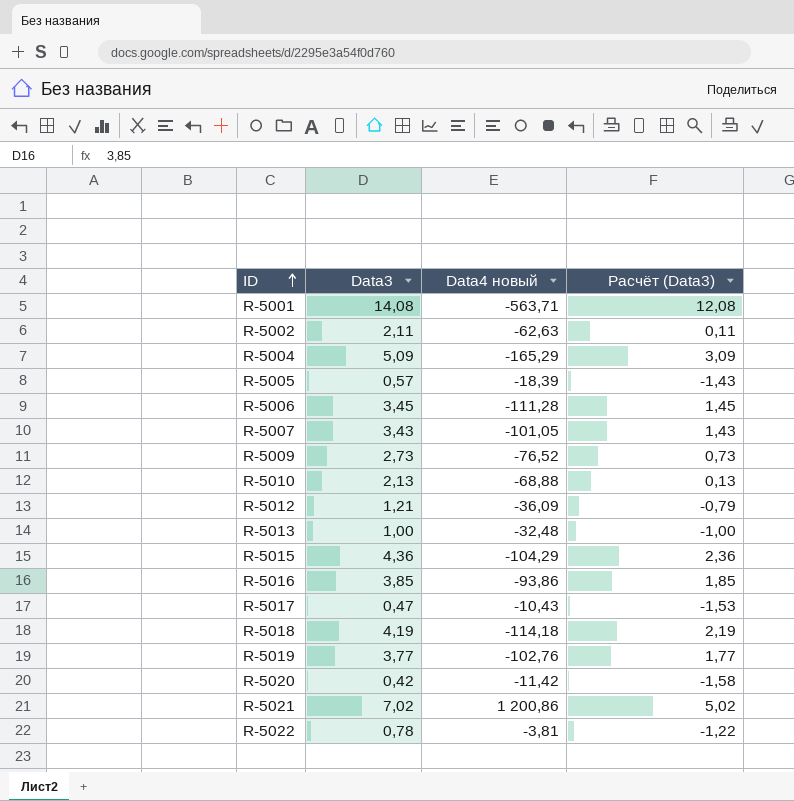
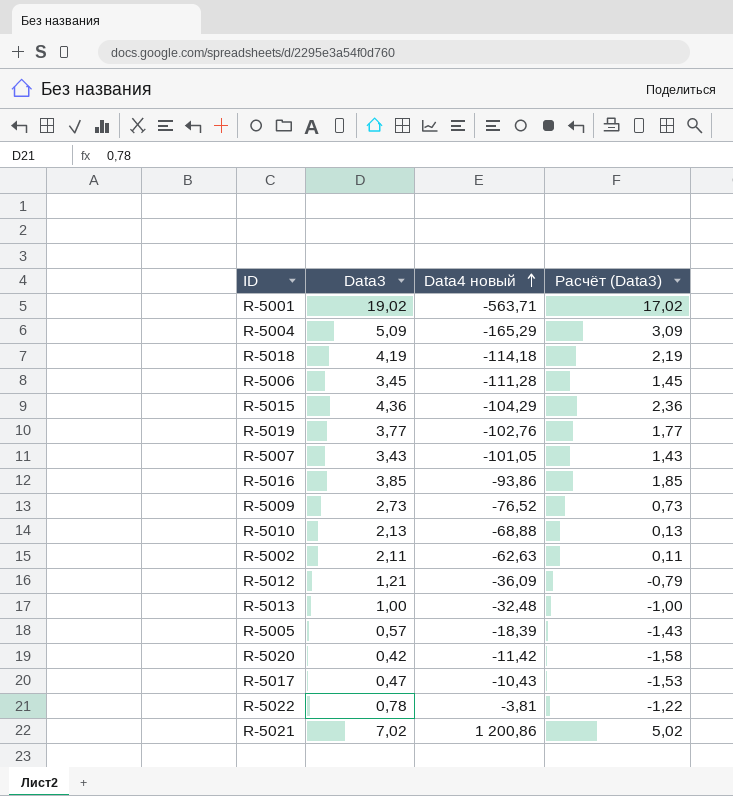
row order: ID ascending -> Data4 новый ascending
R-5001 | Data3: 14,08 -> 19,02
R-5001 | Расчёт (Data3): 12,08 -> 17,02

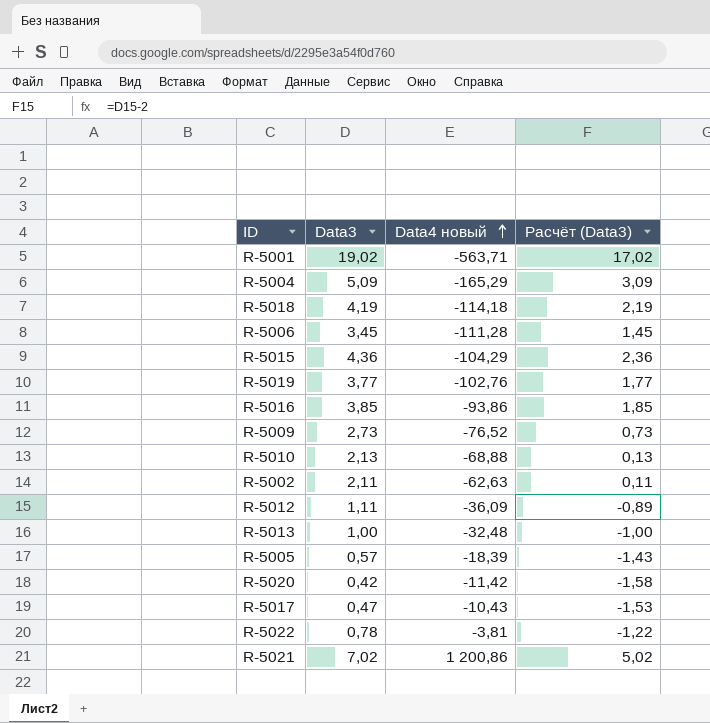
row R-5007: 3,43 | -101,05 | 1,43 -> none
R-5012 | Data3: 1,21 -> 1,11
R-5012 | Расчёт (Data3): -0,79 -> -0,89

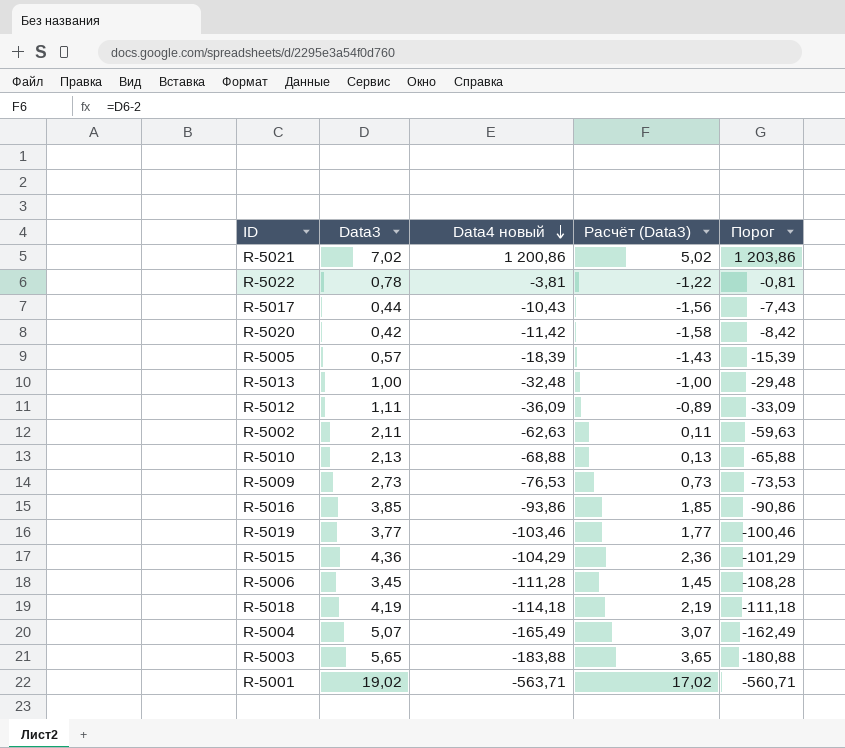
row order: Data4 новый ascending -> Data4 новый descending
column Порог | formula: none -> [Data4 новый] + 3
R-5017 | Data3: 0,47 -> 0,44
R-5017 | Расчёт (Data3): -1,53 -> -1,56
R-5009 | Data4 новый: -76,52 -> -76,53
R-5019 | Data4 новый: -102,76 -> -103,46
R-5004 | Data3: 5,09 -> 5,07
R-5004 | Data4 новый: -165,29 -> -165,49
R-5004 | Расчёт (Data3): 3,09 -> 3,07
row R-5003: none -> 5,65 | -183,88 | 3,65 | -180,88

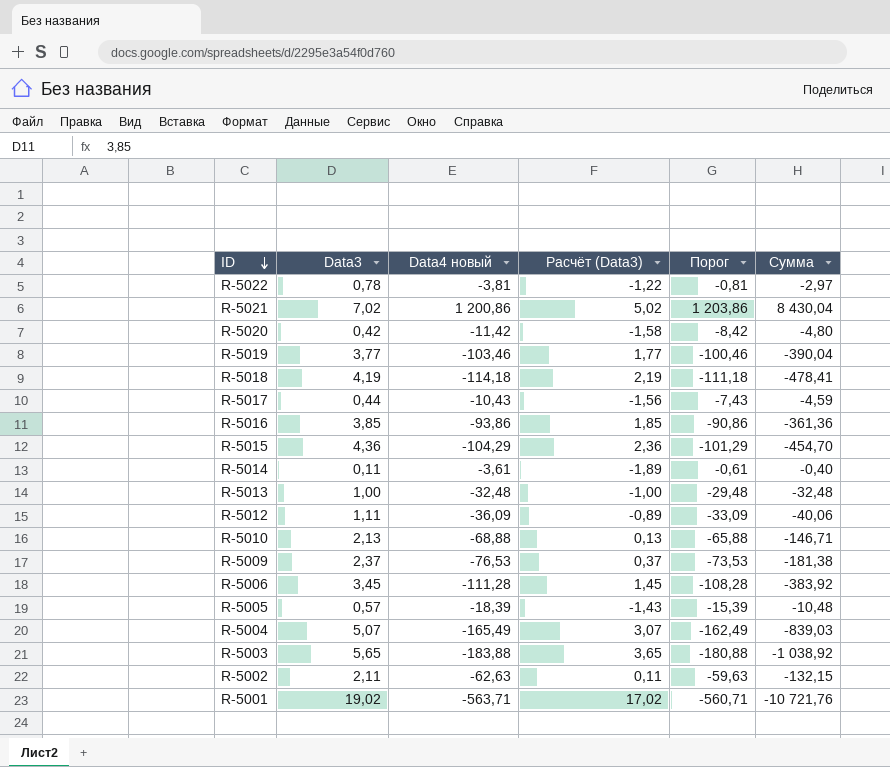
row order: Data4 новый descending -> ID descending
column Сумма | formula: none -> [Data3] * [Data4 новый]
row R-5014: none -> 0,11 | -3,61 | -1,89 | -0,61 | -0,40
R-5009 | Data3: 2,73 -> 2,37
R-5009 | Расчёт (Data3): 0,73 -> 0,37

